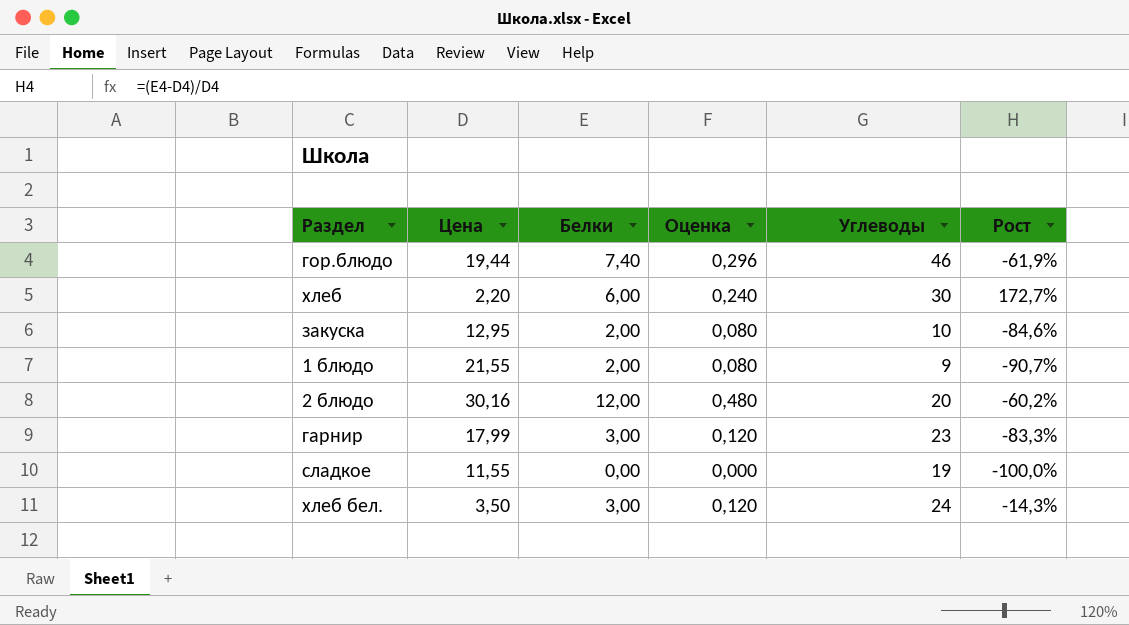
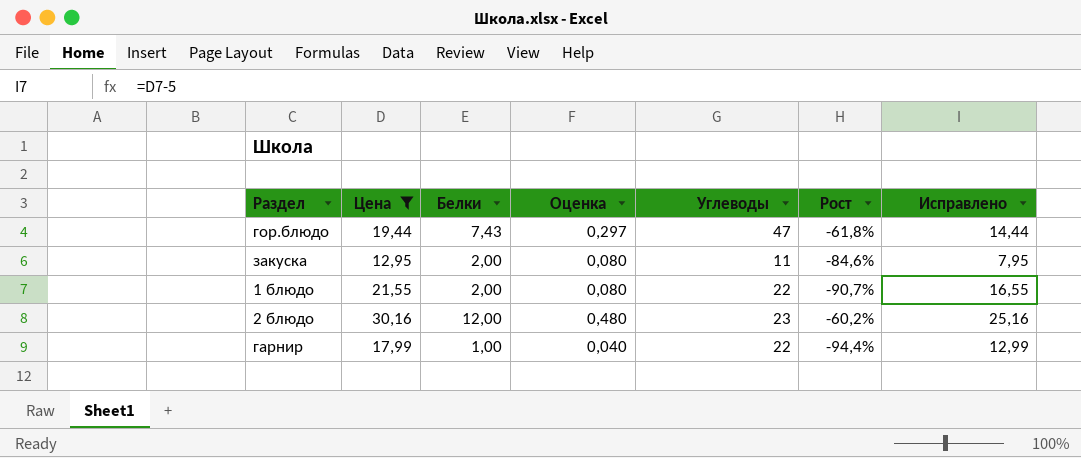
filter: none -> Цена >= 12,95
column Исправлено | formula: none -> [Цена] - 5
гор.блюдо | Белки: 7,40 -> 7,43
гор.блюдо | Оценка: 0,296 -> 0,297
гор.блюдо | Углеводы: 46 -> 47
гор.блюдо | Рост: -61,9% -> -61,8%
закуска | Углеводы: 10 -> 11
1 блюдо | Углеводы: 9 -> 22
2 блюдо | Углеводы: 20 -> 23
гарнир | Белки: 3,00 -> 1,00
гарнир | Оценка: 0,120 -> 0,040
гарнир | Углеводы: 23 -> 22
гарнир | Рост: -83,3% -> -94,4%

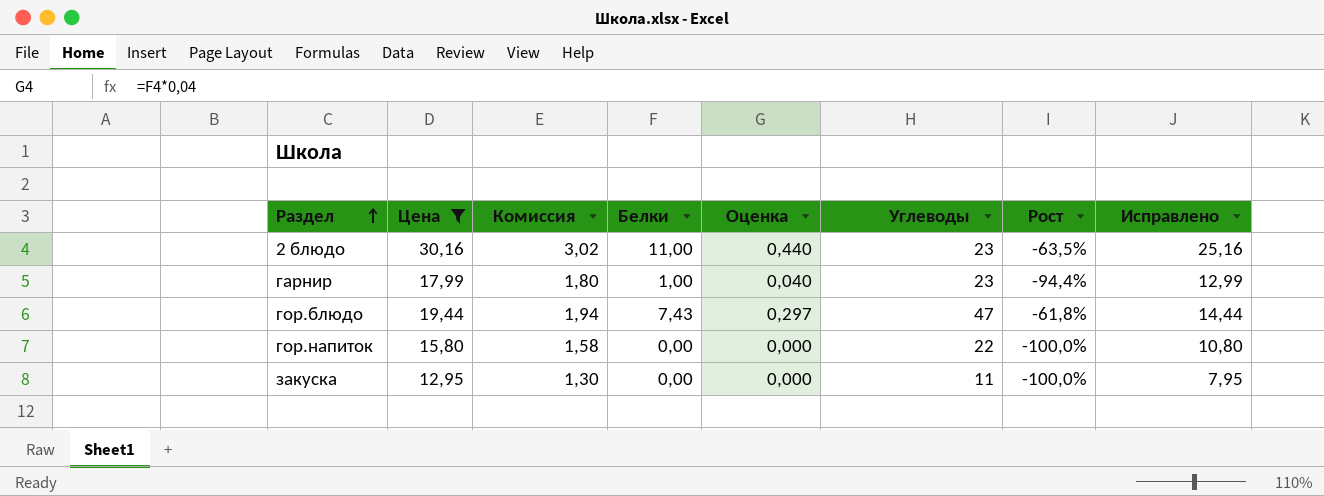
row order: none -> Раздел ascending
column Комиссия | formula: none -> [Цена] * 0,1
row 1 блюдо: 21,55 | 2,00 | 0,080 | 22 | -90,7% | 16,55 -> none
2 блюдо | Белки: 12,00 -> 11,00
2 блюдо | Оценка: 0,480 -> 0,440
2 блюдо | Рост: -60,2% -> -63,5%
гарнир | Углеводы: 22 -> 23
row гор.напиток: none -> 15,80 | 1,58 | 0,00 | 0,000 | 22 | -100,0% | 10,80
закуска | Белки: 2,00 -> 0,00
закуска | Оценка: 0,080 -> 0,000
закуска | Рост: -84,6% -> -100,0%

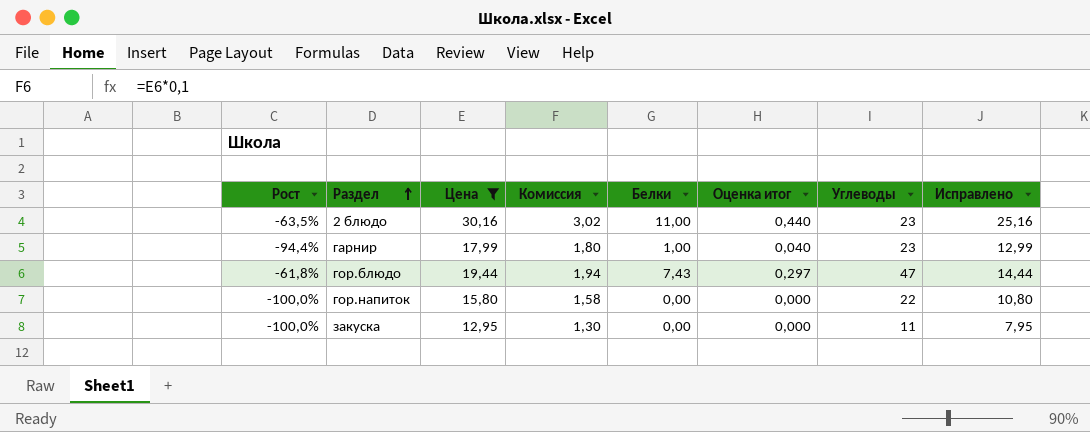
column Рост | position: 7 -> 1
column name: Оценка -> Оценка итог

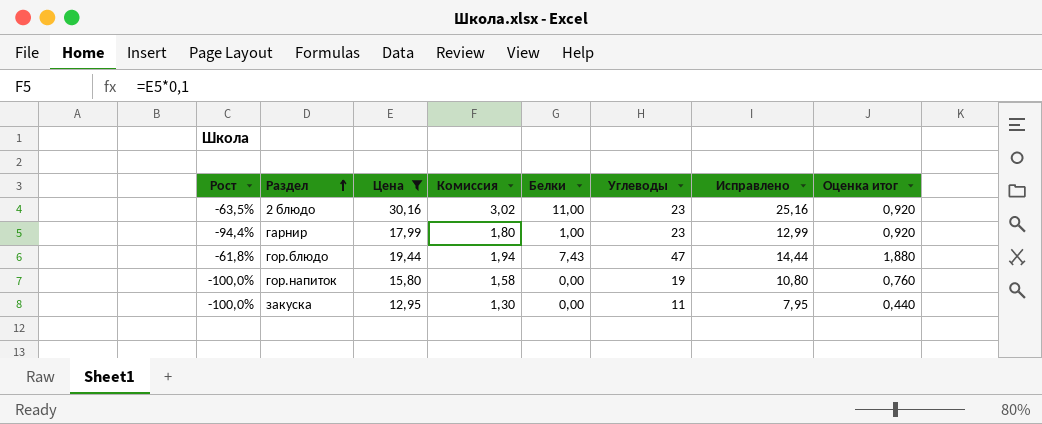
column Оценка итог | formula: [Белки] * 0,04 -> [Углеводы] * 0,04
column Оценка итог | position: 6 -> 8
гор.напиток | Углеводы: 22 -> 19

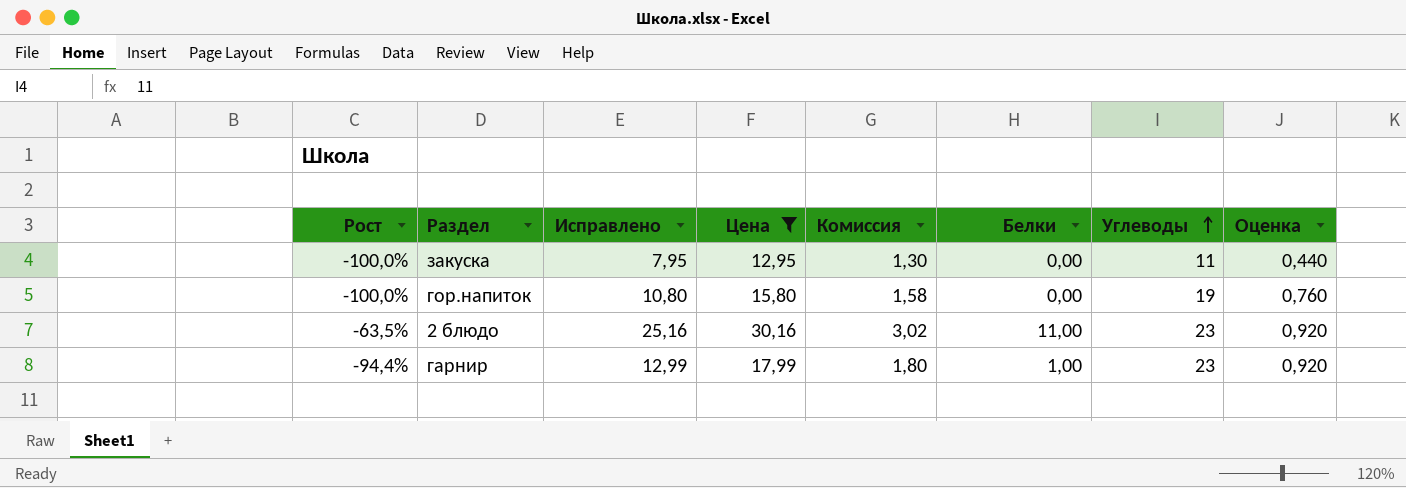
row order: Раздел ascending -> Углеводы ascending
column Исправлено | position: 7 -> 3
column name: Оценка итог -> Оценка
row гор.блюдо: -61,8% | 19,44 | 1,94 | 7,43 | 47 | 14,44 | 1,880 -> none

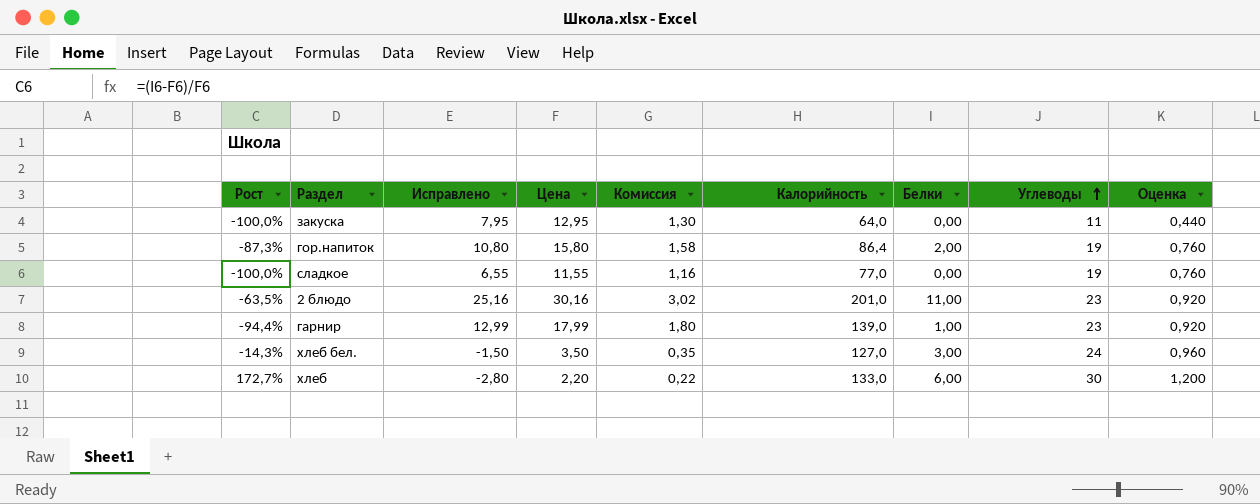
filter: Цена >= 12,95 -> none
column Калорийность | position: none -> 6
гор.напиток | Рост: -100,0% -> -87,3%
гор.напиток | Белки: 0,00 -> 2,00

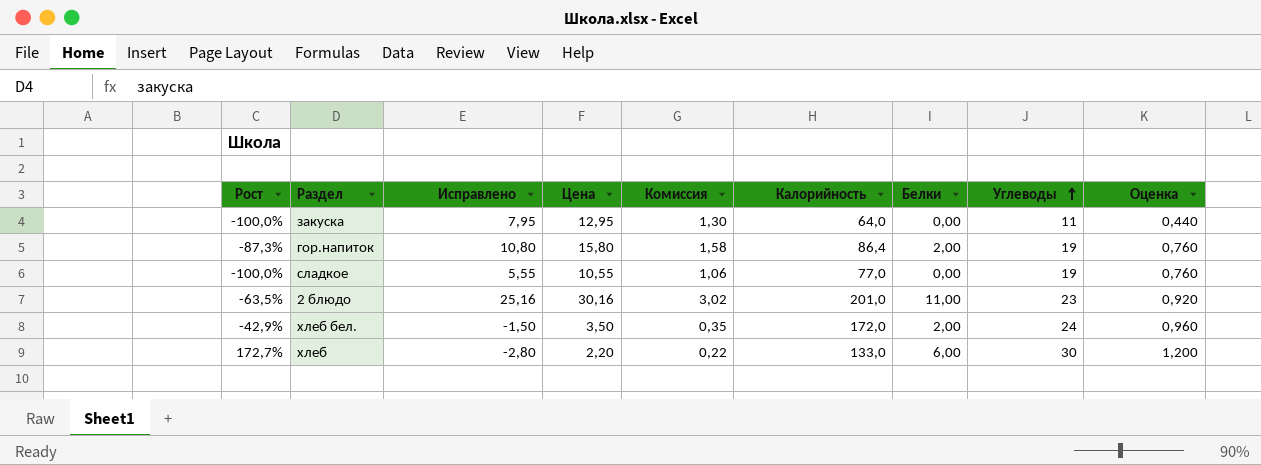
row гарнир: -94,4% | 12,99 | 17,99 | 1,80 | 139,0 | 1,00 | 23 | 0,920 -> none
сладкое | Исправлено: 6,55 -> 5,55
сладкое | Цена: 11,55 -> 10,55
сладкое | Комиссия: 1,16 -> 1,06
хлеб бел. | Рост: -14,3% -> -42,9%
хлеб бел. | Калорийность: 127,0 -> 172,0
хлеб бел. | Белки: 3,00 -> 2,00

